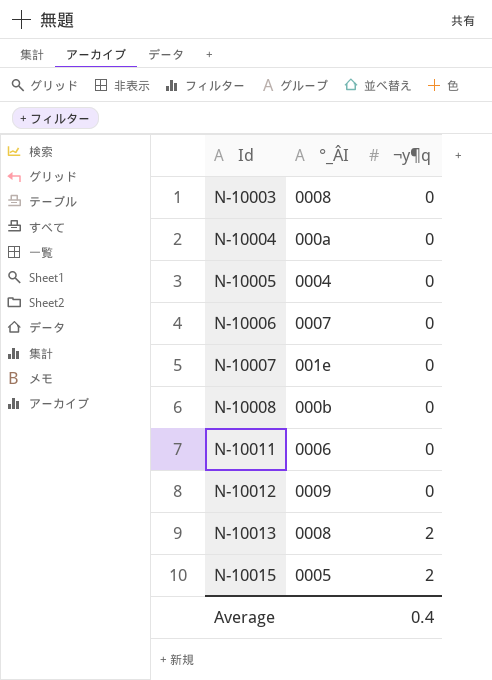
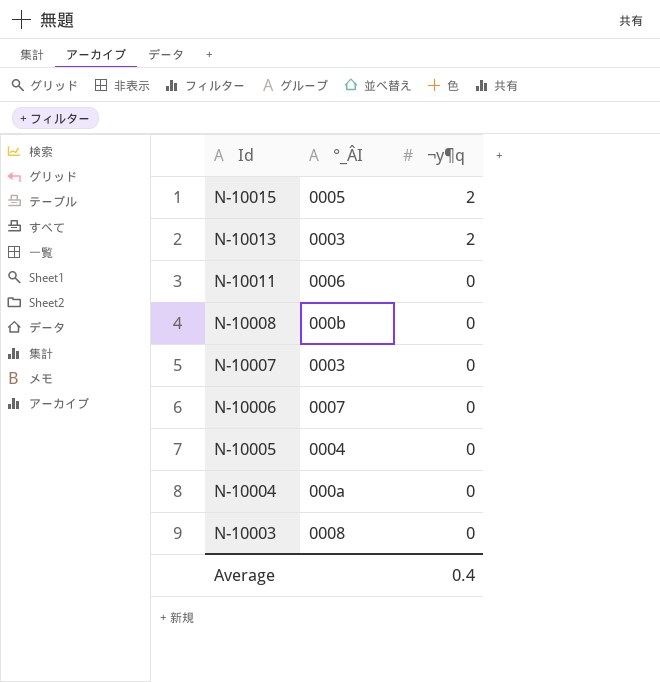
row order: Id ascending -> Id descending
row N-10012: 0009 | 0 -> none
N-10013 | °_ÂI: 0008 -> 0003
N-10007 | °_ÂI: 001e -> 0003

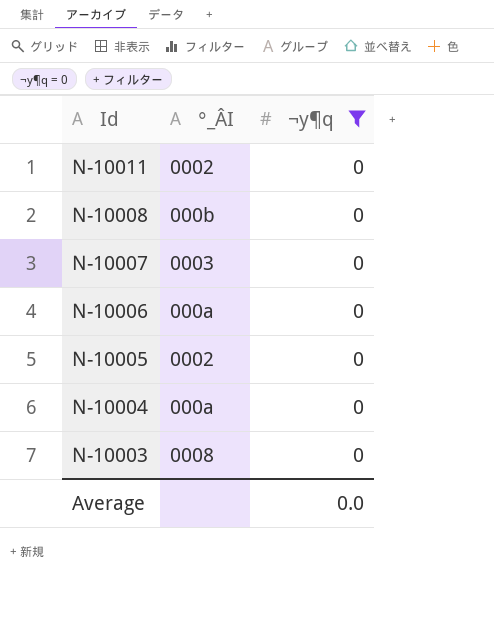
filter: none -> ¬y¶q = 0
N-10011 | °_ÂI: 0006 -> 0002
N-10006 | °_ÂI: 0007 -> 000a
N-10005 | °_ÂI: 0004 -> 0002
Average | ¬y¶q: 0.4 -> 0.0

